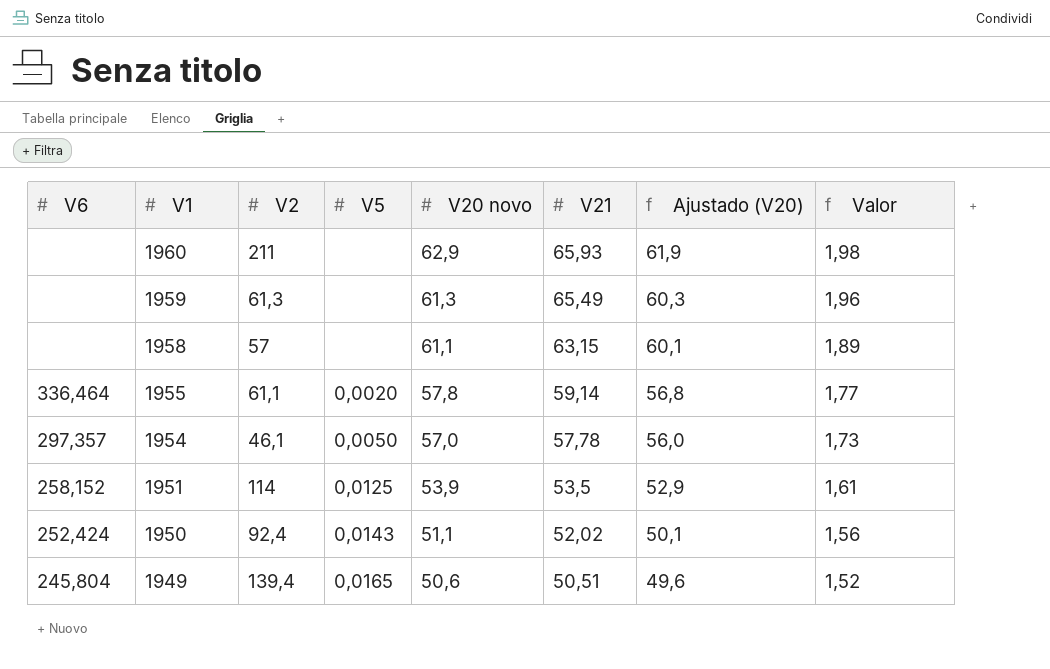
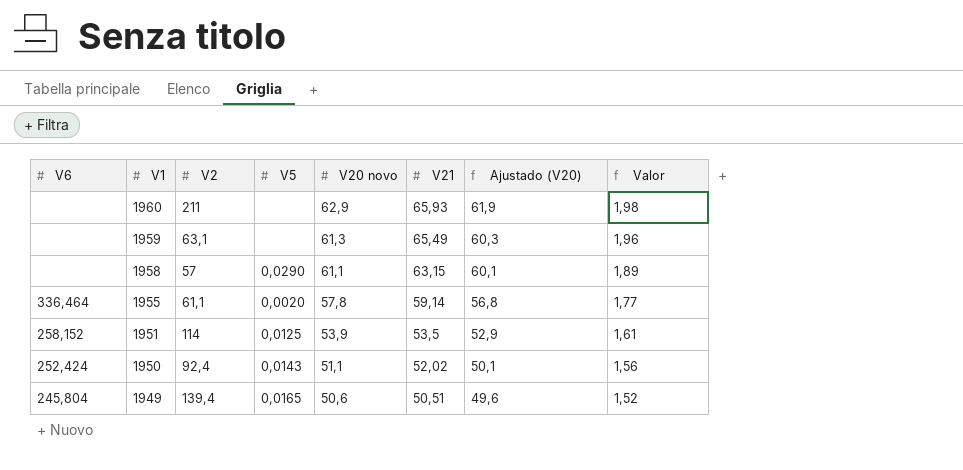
row 1954: 297,357 | 46,1 | 0,0050 | 57,0 | 57,78 | 56,0 | 1,73 -> none
1959 | V2: 61,3 -> 63,1
1958 | V5: none -> 0,0290

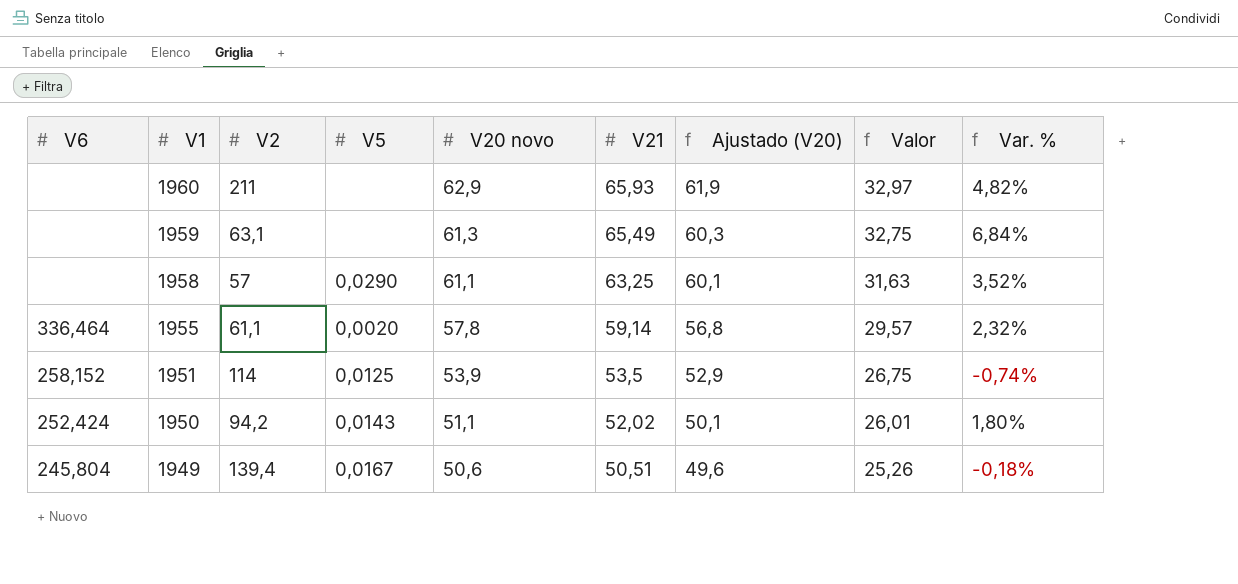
column Valor | formula: [V21] * 0,03 -> [V21] * 0,5
column Var. % | formula: none -> ([V21] - [V20 novo]) / [V20 novo]
1958 | V21: 63,15 -> 63,25
1950 | V2: 92,4 -> 94,2
1949 | V5: 0,0165 -> 0,0167

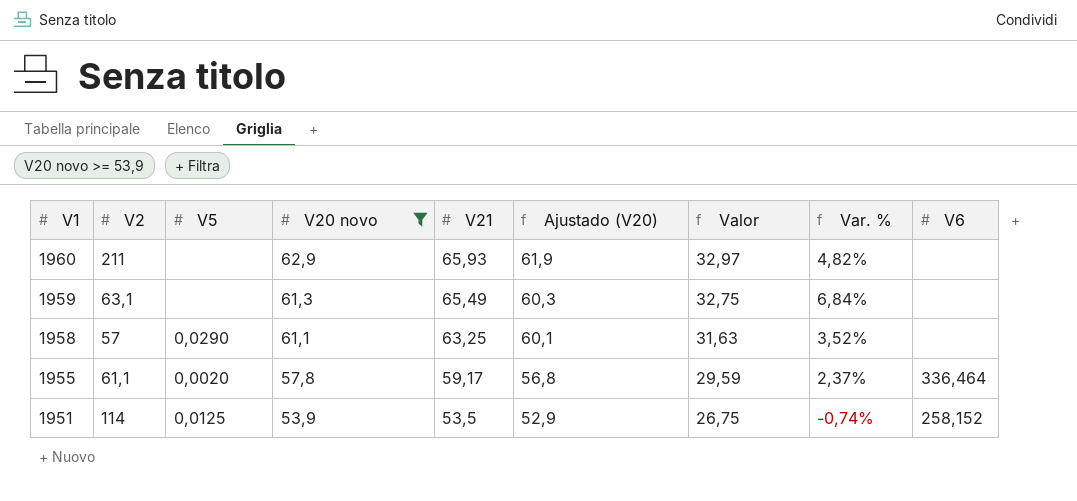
filter: none -> V20 novo >= 53,9
column V6 | position: 1 -> 9
1955 | V21: 59,14 -> 59,17
1955 | Valor: 29,57 -> 29,59
1955 | Var. %: 2,32% -> 2,37%

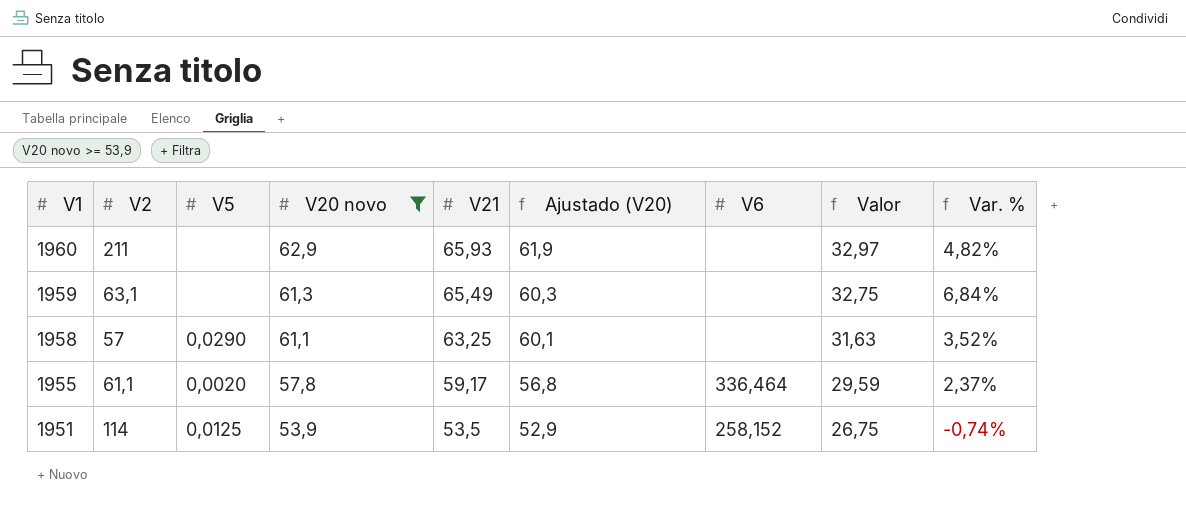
column V6 | position: 9 -> 7

